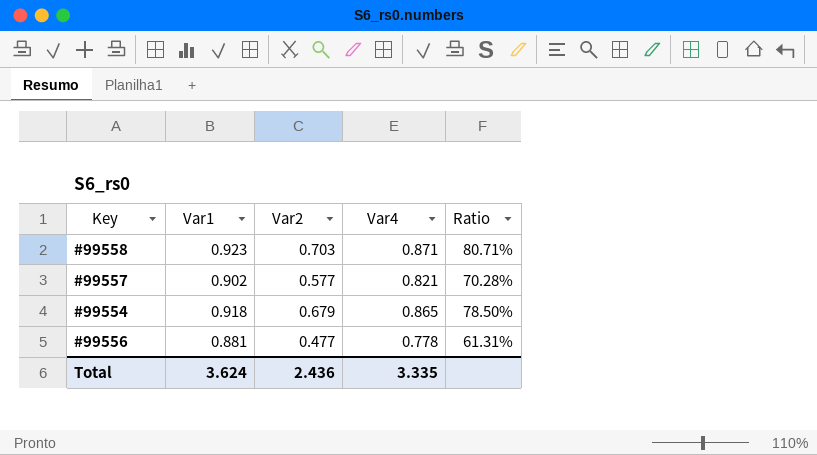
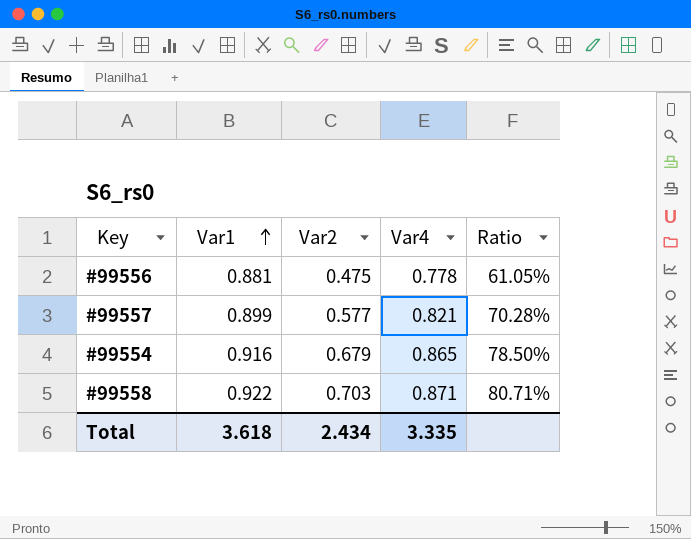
row order: none -> Var1 ascending
#99556 | Var2: 0.477 -> 0.475
#99556 | Ratio: 61.31% -> 61.05%
#99557 | Var1: 0.902 -> 0.899
#99554 | Var1: 0.918 -> 0.916
#99558 | Var1: 0.923 -> 0.922
Total | Var1: 3.624 -> 3.618
Total | Var2: 2.436 -> 2.434

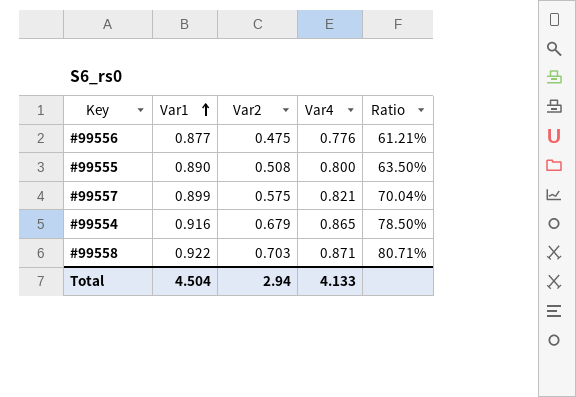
#99556 | Var1: 0.881 -> 0.877
#99556 | Var4: 0.778 -> 0.776
#99556 | Ratio: 61.05% -> 61.21%
row #99555: none -> 0.890 | 0.508 | 0.800 | 63.50%
#99557 | Var2: 0.577 -> 0.575
#99557 | Ratio: 70.28% -> 70.04%
Total | Var1: 3.618 -> 4.504
Total | Var2: 2.434 -> 2.94
Total | Var4: 3.335 -> 4.133

